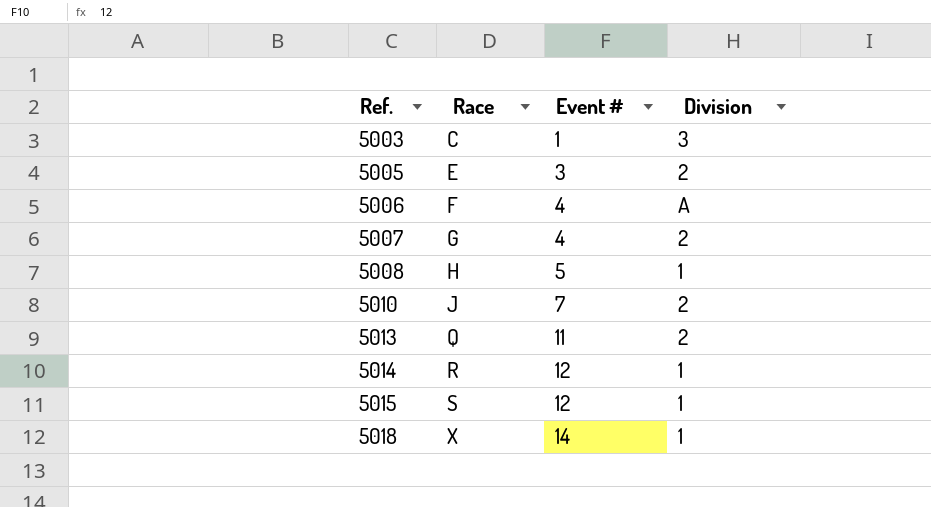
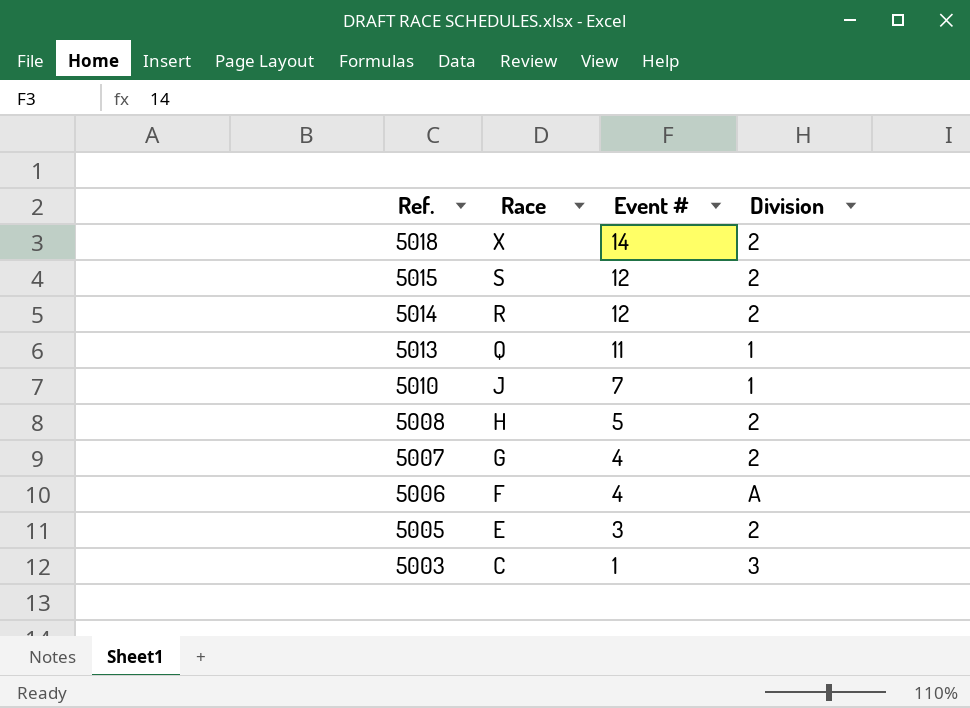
row order: Ref. ascending -> Ref. descending
5018 | Division: 1 -> 2
5015 | Division: 1 -> 2
5014 | Division: 1 -> 2
5013 | Division: 2 -> 1
5010 | Division: 2 -> 1
5008 | Division: 1 -> 2

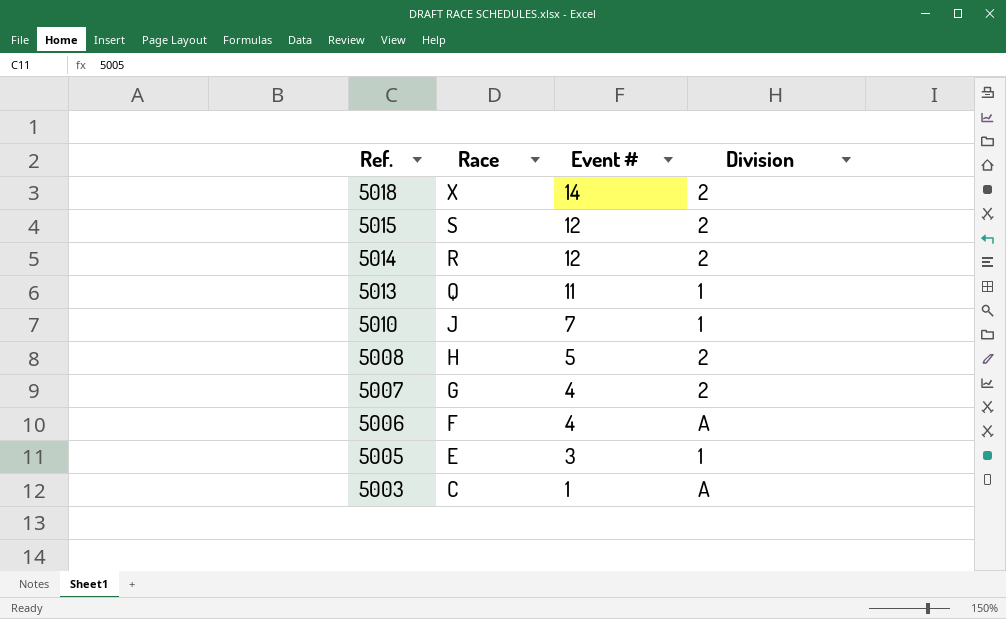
5005 | Division: 2 -> 1
5003 | Division: 3 -> A

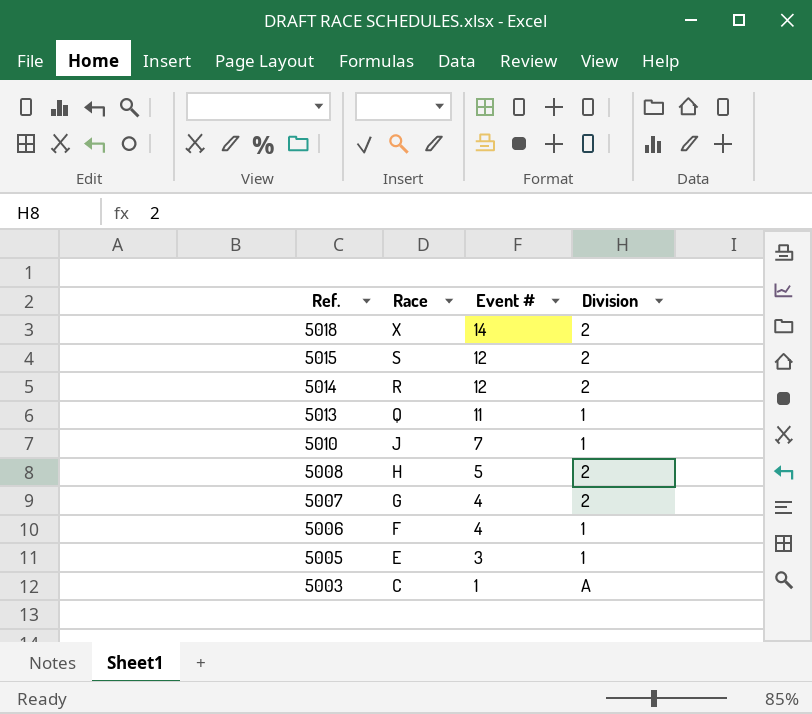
5006 | Division: A -> 1

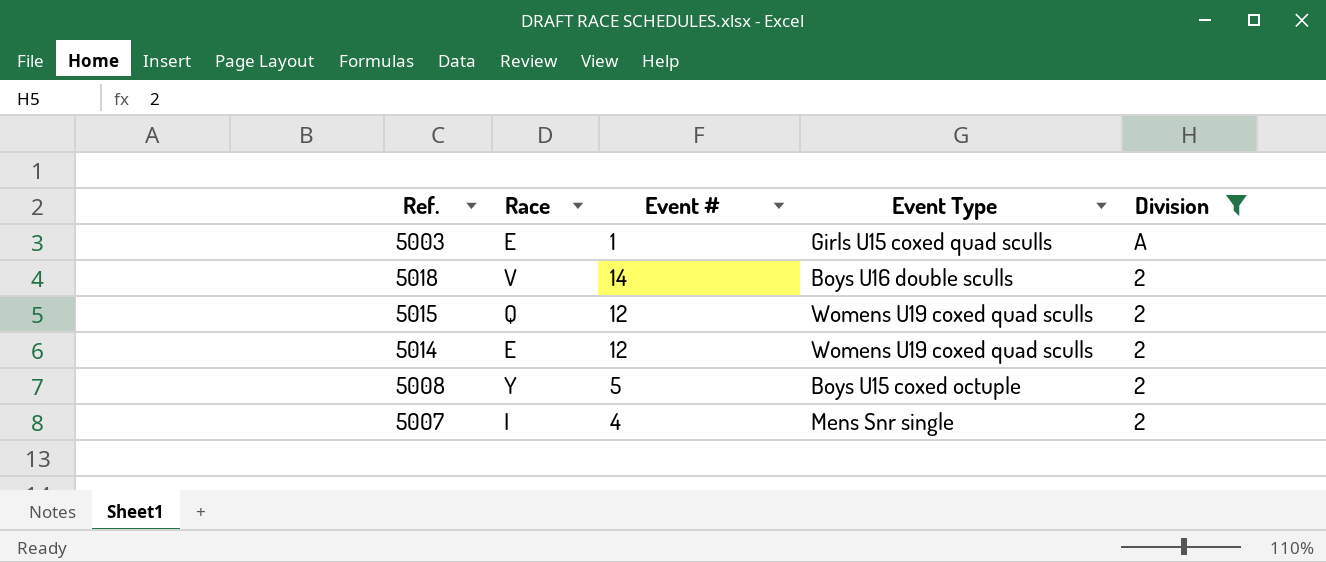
filter: none -> Division != 1
row order: Ref. descending -> Division descending
column Event Type | position: none -> 4
5003 | Race: C -> E
5018 | Race: X -> V
5015 | Race: S -> Q
5014 | Race: R -> E
5008 | Race: H -> Y
5007 | Race: G -> I

